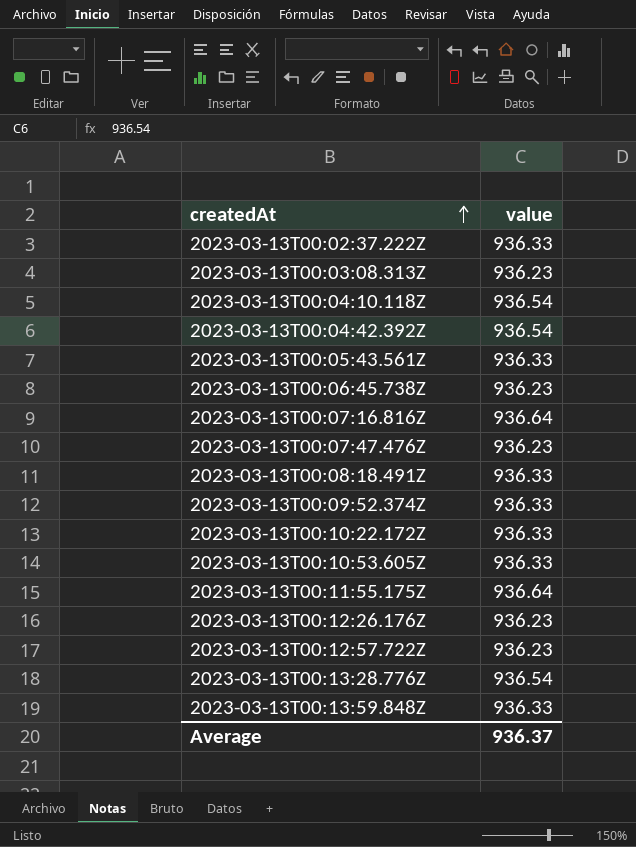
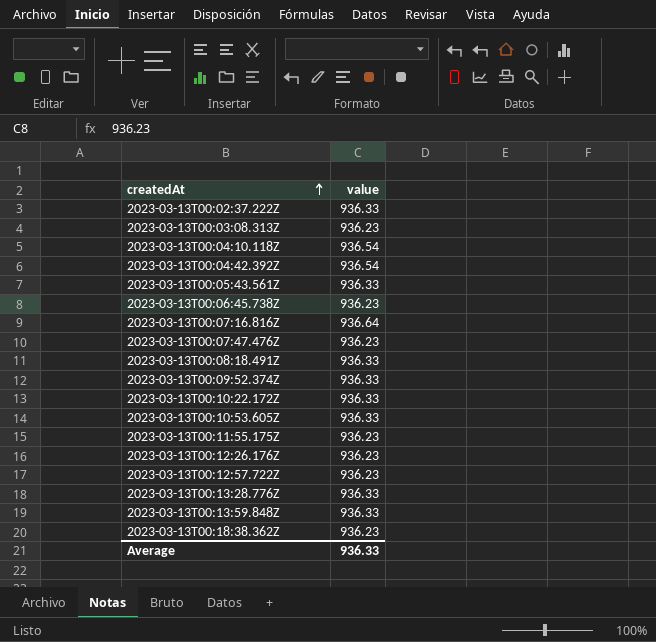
2023-03-13T00:11:55.175Z | value: 936.64 -> 936.23
2023-03-13T00:13:28.776Z | value: 936.54 -> 936.33
row 2023-03-13T00:18:38.362Z: none -> 936.23
Average | value: 936.37 -> 936.33

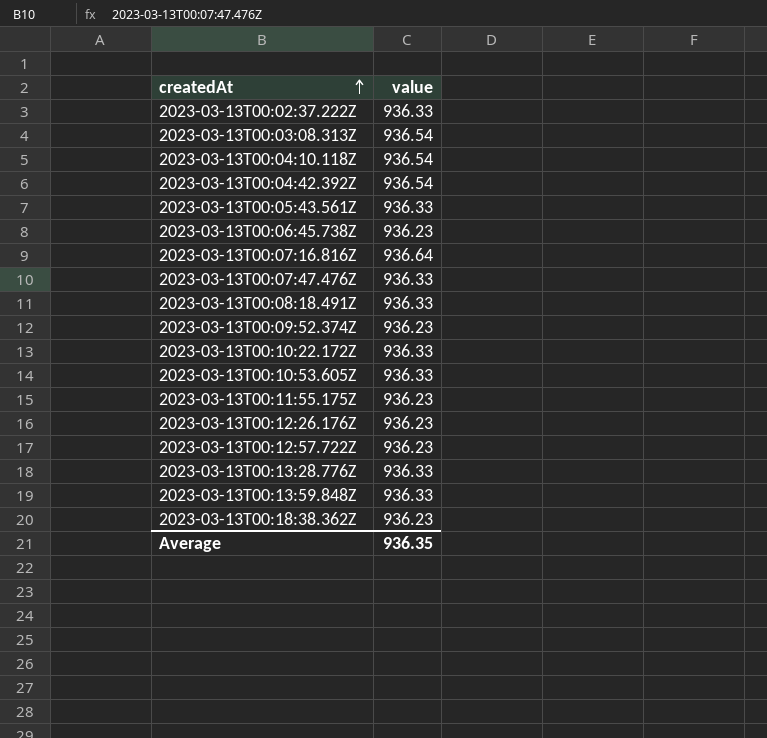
2023-03-13T00:03:08.313Z | value: 936.23 -> 936.54
2023-03-13T00:07:47.476Z | value: 936.23 -> 936.33
2023-03-13T00:09:52.374Z | value: 936.33 -> 936.23
Average | value: 936.33 -> 936.35

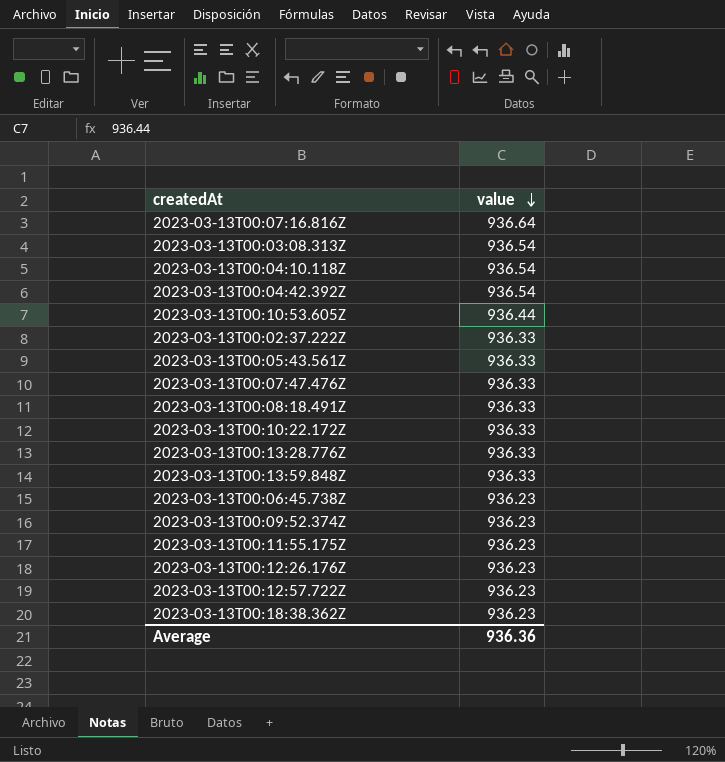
row order: createdAt ascending -> value descending
2023-03-13T00:10:53.605Z | value: 936.33 -> 936.44
Average | value: 936.35 -> 936.36

